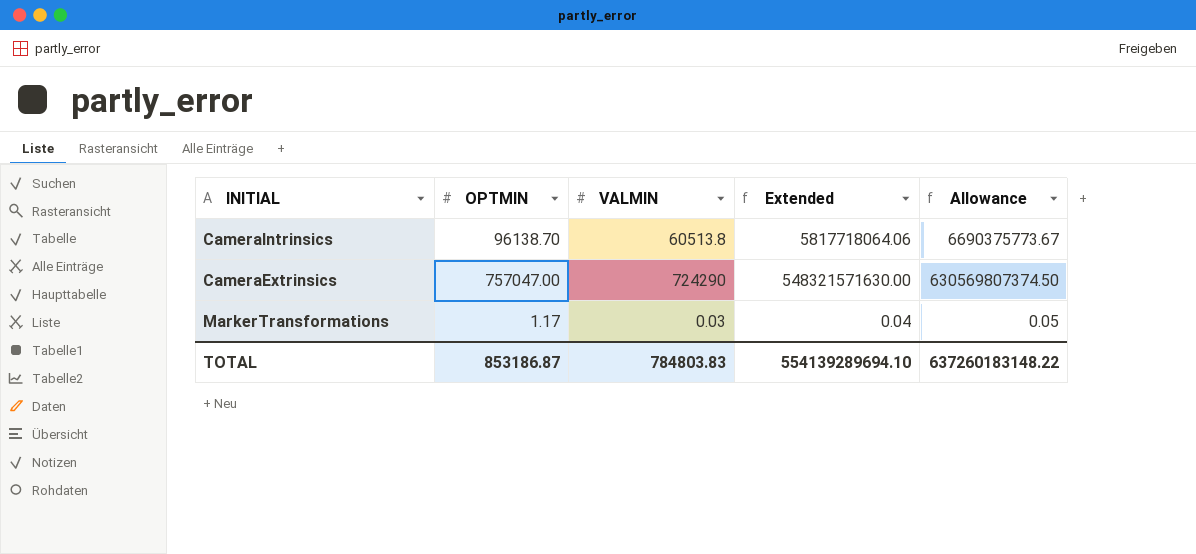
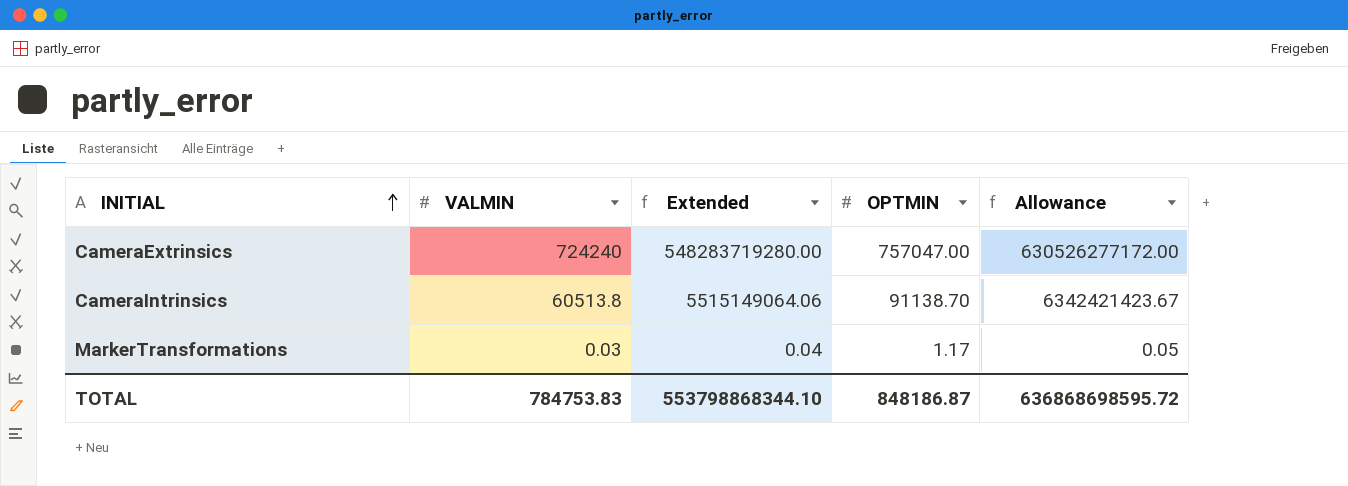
row order: none -> INITIAL ascending
column OPTMIN | position: 2 -> 4
CameraExtrinsics | VALMIN: 724290 -> 724240
CameraExtrinsics | Extended: 548321571630.00 -> 548283719280.00
CameraExtrinsics | Allowance: 630569807374.50 -> 630526277172.00
CameraIntrinsics | Extended: 5817718064.06 -> 5515149064.06
CameraIntrinsics | OPTMIN: 96138.70 -> 91138.70
CameraIntrinsics | Allowance: 6690375773.67 -> 6342421423.67
TOTAL | VALMIN: 784803.83 -> 784753.83
TOTAL | Extended: 554139289694.10 -> 553798868344.10
TOTAL | OPTMIN: 853186.87 -> 848186.87
TOTAL | Allowance: 637260183148.22 -> 636868698595.72

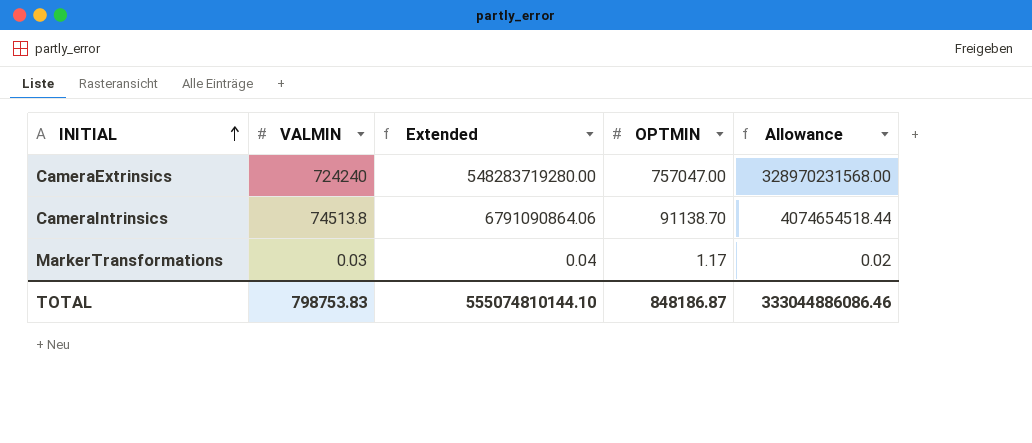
column Allowance | formula: [Extended] * 1.15 -> [Extended] * 0.6
CameraIntrinsics | VALMIN: 60513.8 -> 74513.8
CameraIntrinsics | Extended: 5515149064.06 -> 6791090864.06
TOTAL | VALMIN: 784753.83 -> 798753.83
TOTAL | Extended: 553798868344.10 -> 555074810144.10
TOTAL | Allowance: 636868698595.72 -> 333044886086.46

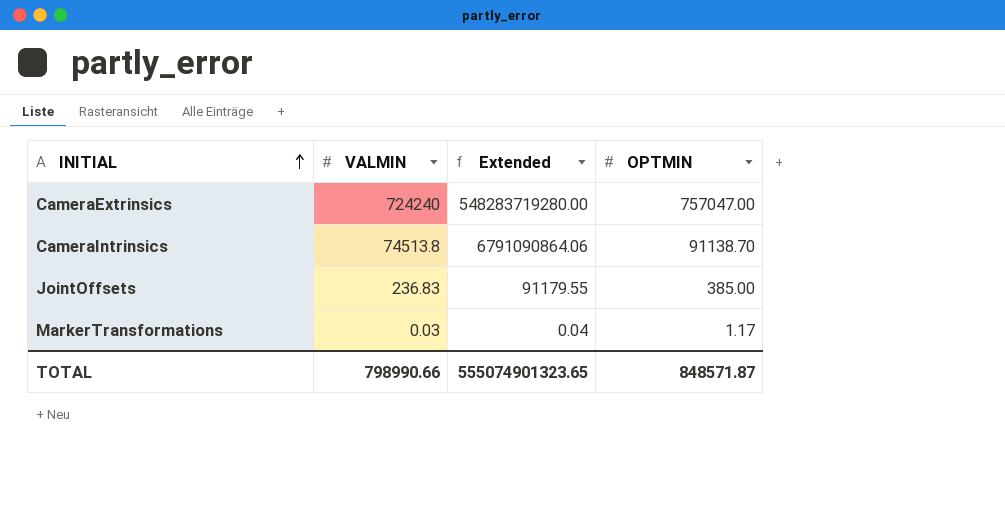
column Allowance | formula: [Extended] * 0.6 -> none
row JointOffsets: none -> 236.83 | 91179.55 | 385.00
TOTAL | VALMIN: 798753.83 -> 798990.66
TOTAL | Extended: 555074810144.10 -> 555074901323.65
TOTAL | OPTMIN: 848186.87 -> 848571.87

